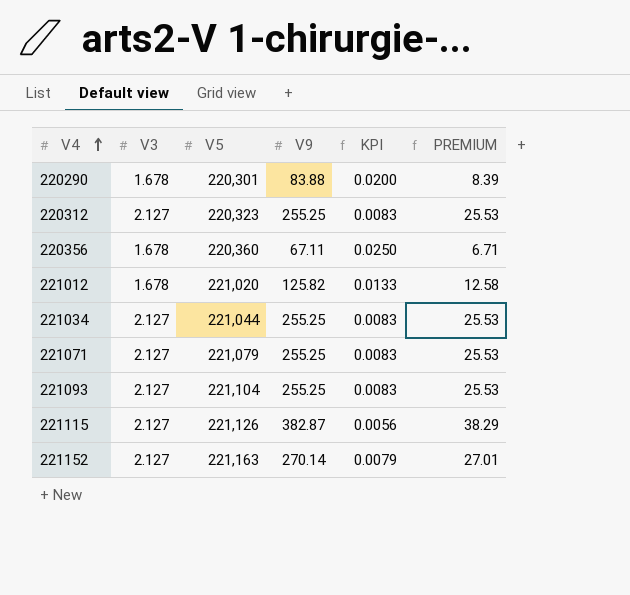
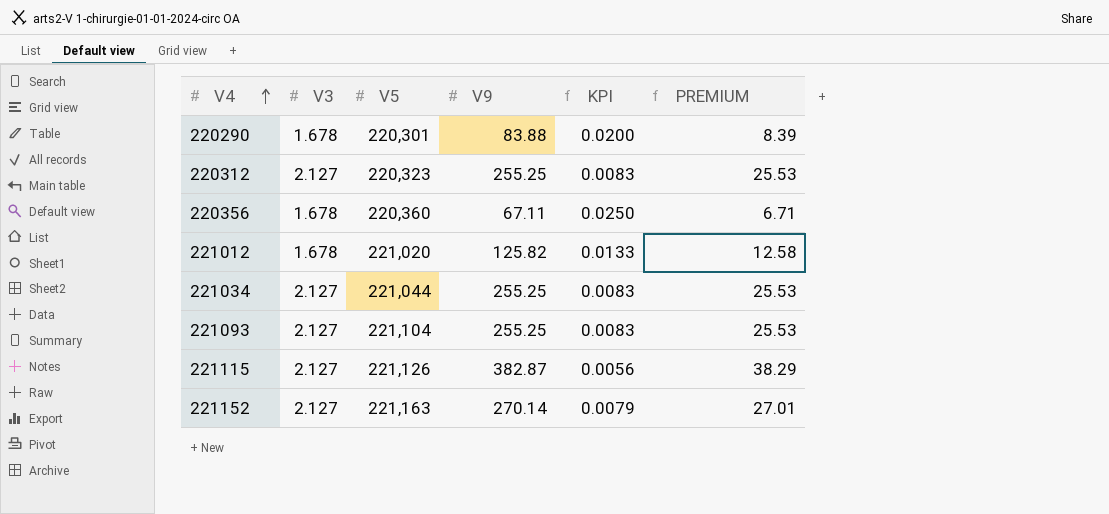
row 221071: 2.127 | 221,079 | 255.25 | 0.0083 | 25.53 -> none

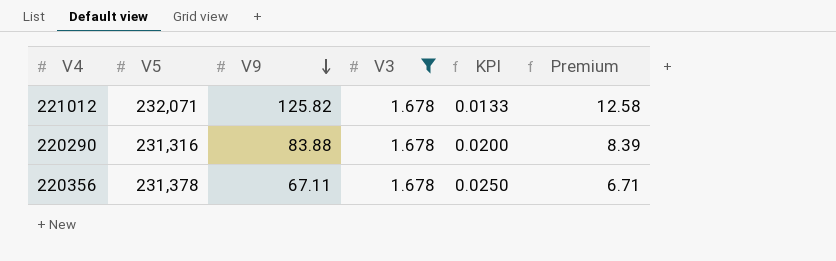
filter: none -> V3 = 1.678
row order: V4 ascending -> V9 descending
column V3 | position: 2 -> 4
column name: PREMIUM -> Premium
221012 | V5: 221,020 -> 232,071
220290 | V5: 220,301 -> 231,316
220356 | V5: 220,360 -> 231,378

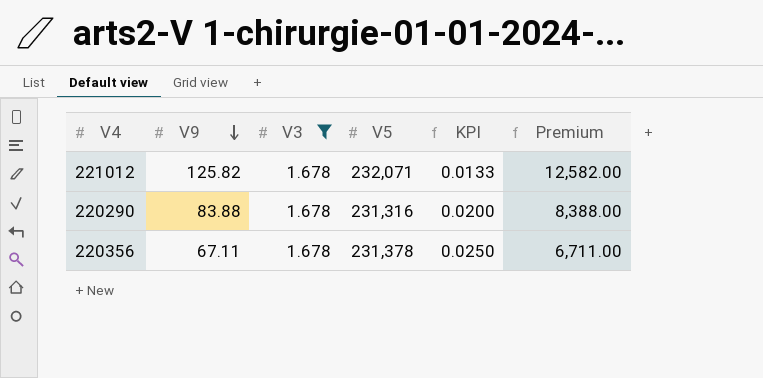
column V5 | position: 2 -> 4
column Premium | formula: [V9] * 0.1 -> [V9] * 100

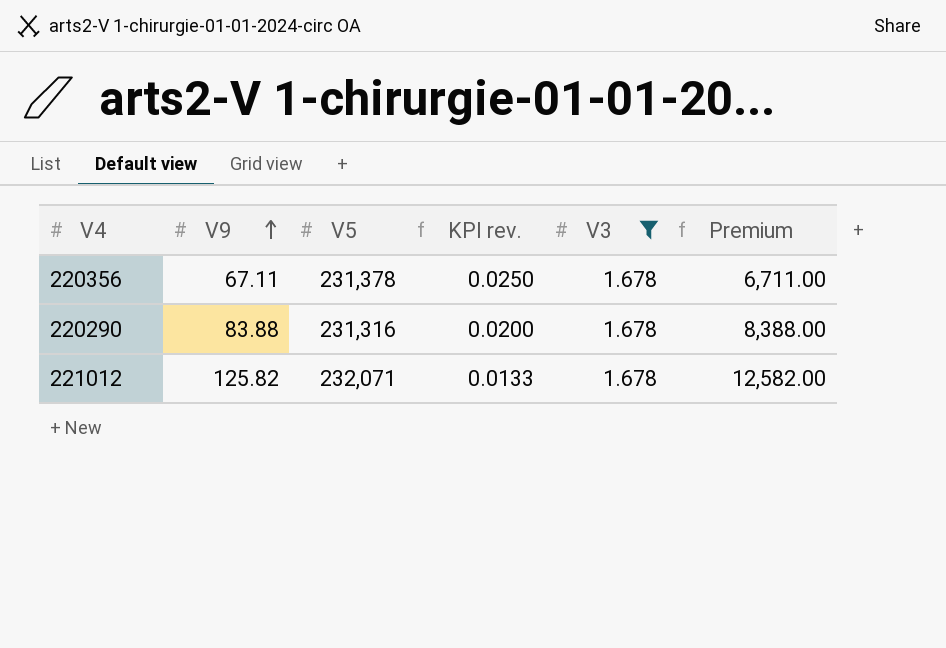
row order: V9 descending -> V9 ascending
column name: KPI -> KPI rev.
column V3 | position: 3 -> 5

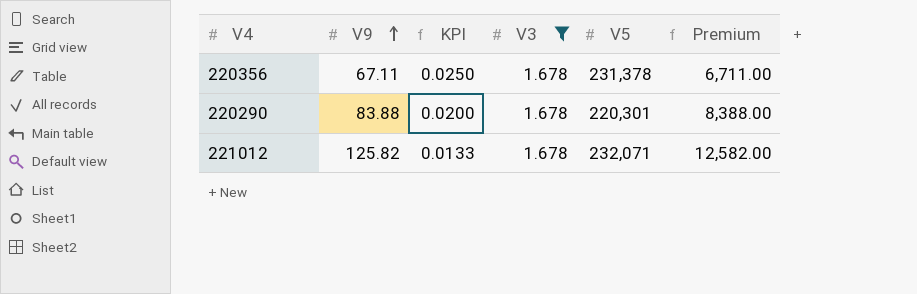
column name: KPI rev. -> KPI
column V5 | position: 3 -> 5
220290 | V5: 231,316 -> 220,301

